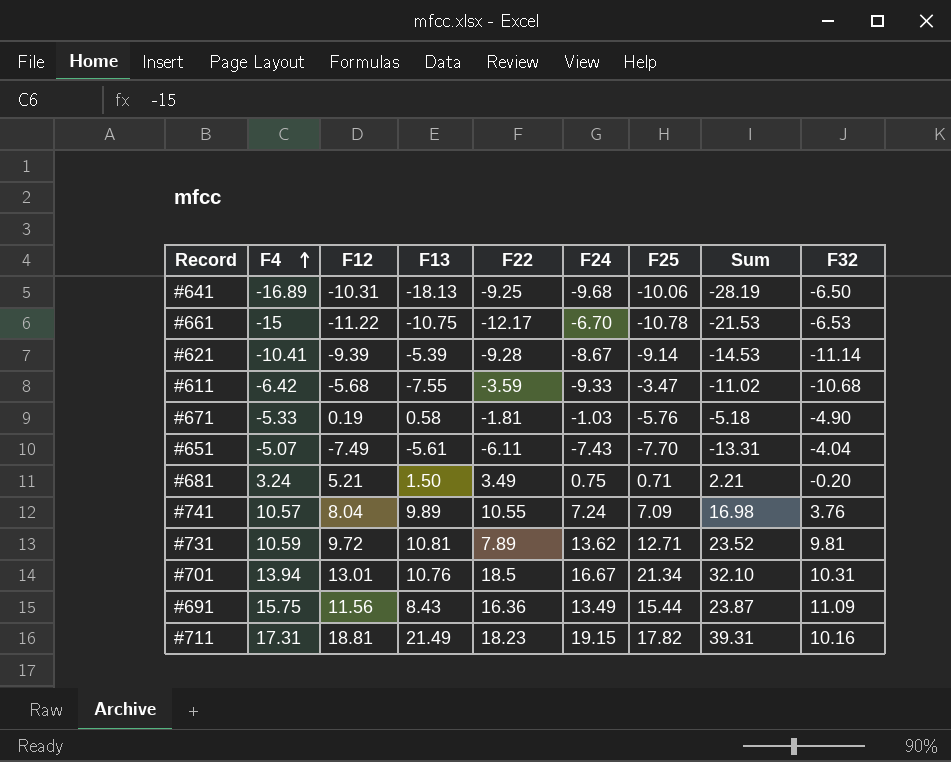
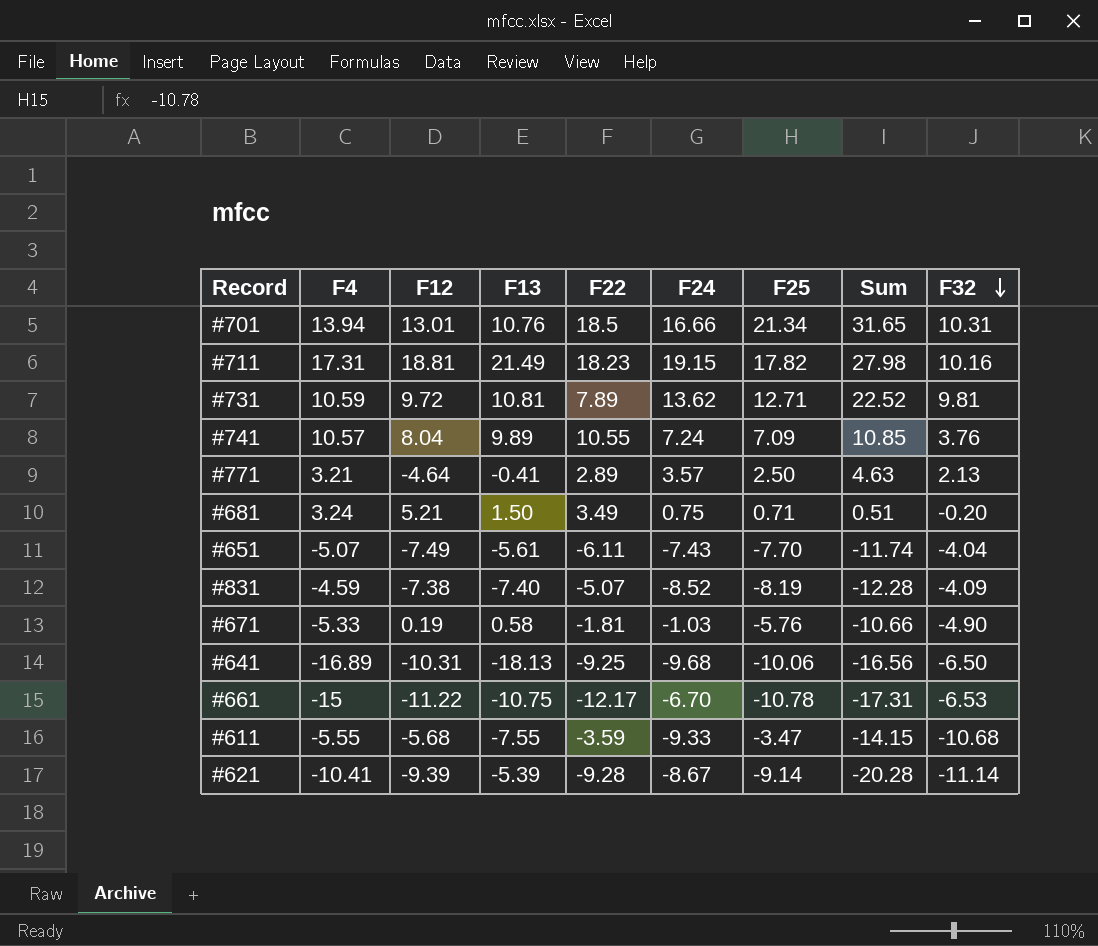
row order: F4 ascending -> F32 descending
column Sum | formula: [F13] + [F25] -> [F25] + [F32]
row #691: 15.75 | 11.56 | 8.43 | 16.36 | 13.49 | 15.44 | 23.87 | 11.09 -> none
#701 | F24: 16.67 -> 16.66
row #771: none -> 3.21 | -4.64 | -0.41 | 2.89 | 3.57 | 2.50 | 4.63 | 2.13
row #831: none -> -4.59 | -7.38 | -7.40 | -5.07 | -8.52 | -8.19 | -12.28 | -4.09
#611 | F4: -6.42 -> -5.55

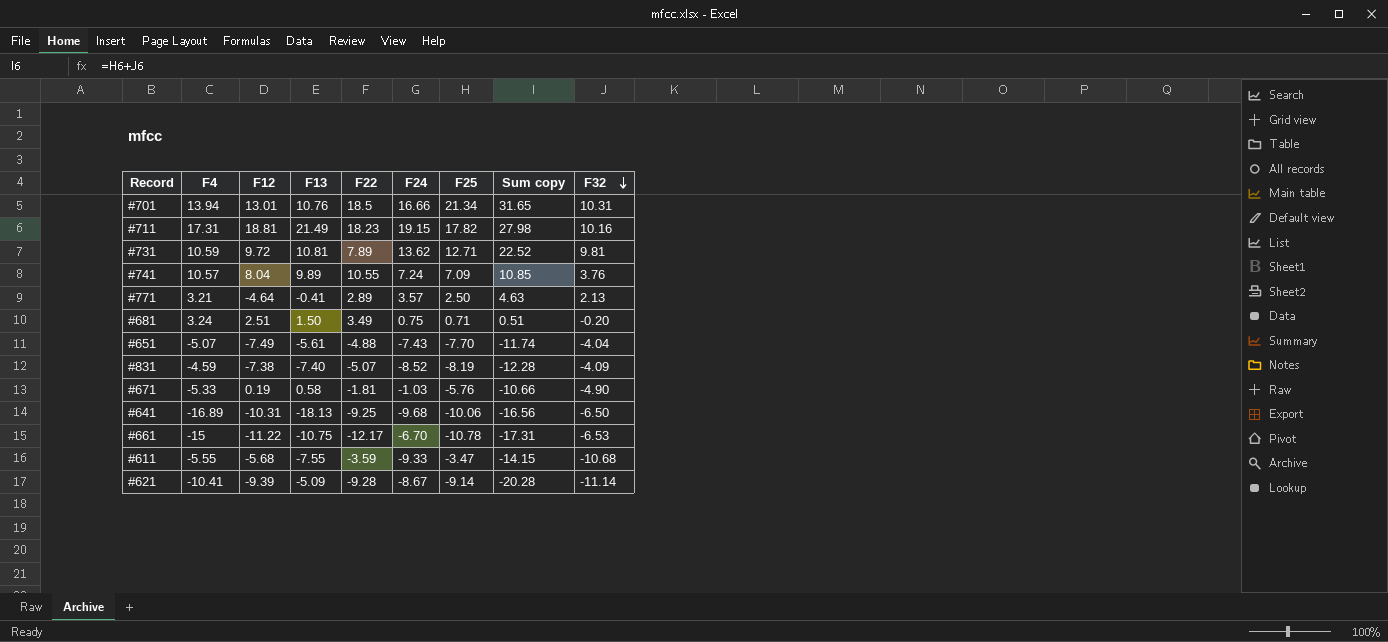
column name: Sum -> Sum copy
#681 | F12: 5.21 -> 2.51
#651 | F22: -6.11 -> -4.88
#621 | F13: -5.39 -> -5.09

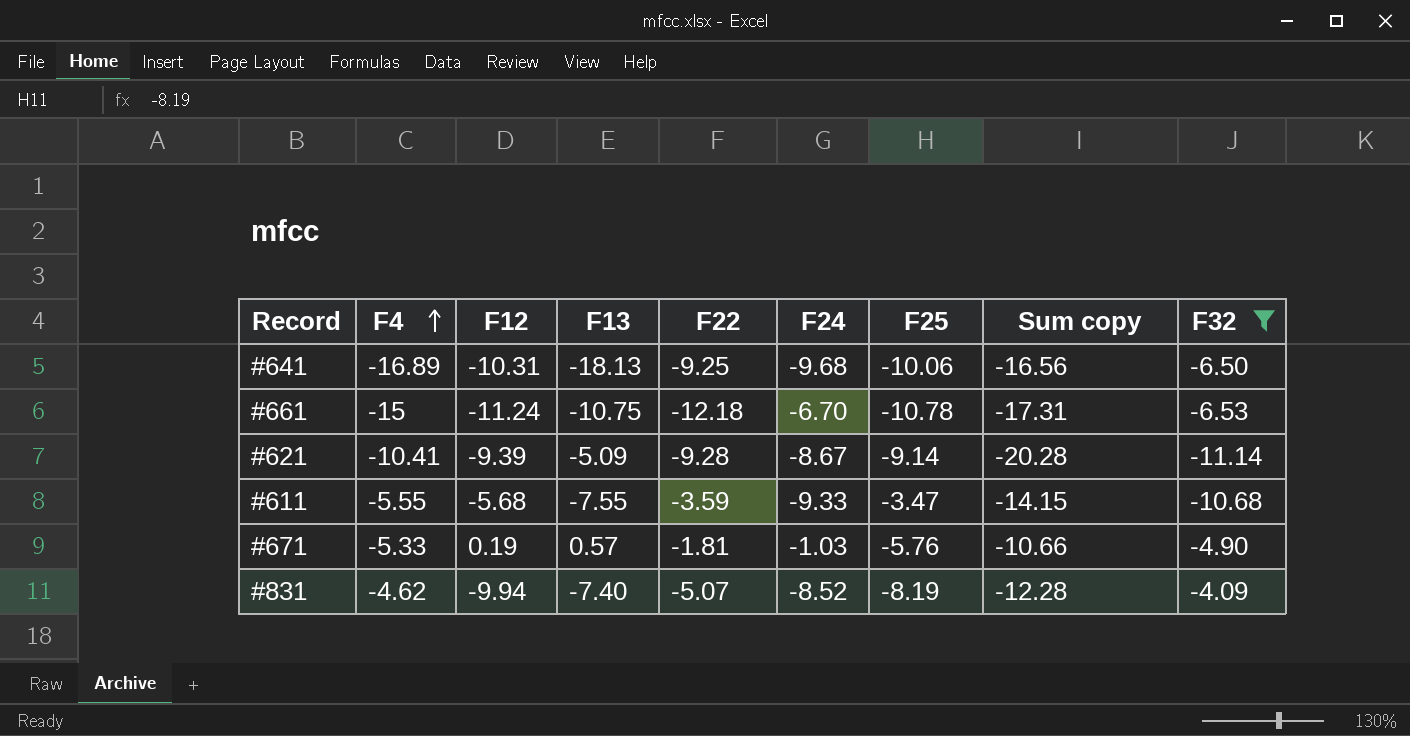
filter: none -> F32 <= -4.09
row order: F32 descending -> F4 ascending
#661 | F12: -11.22 -> -11.24
#661 | F22: -12.17 -> -12.18
#671 | F13: 0.58 -> 0.57
#831 | F4: -4.59 -> -4.62
#831 | F12: -7.38 -> -9.94

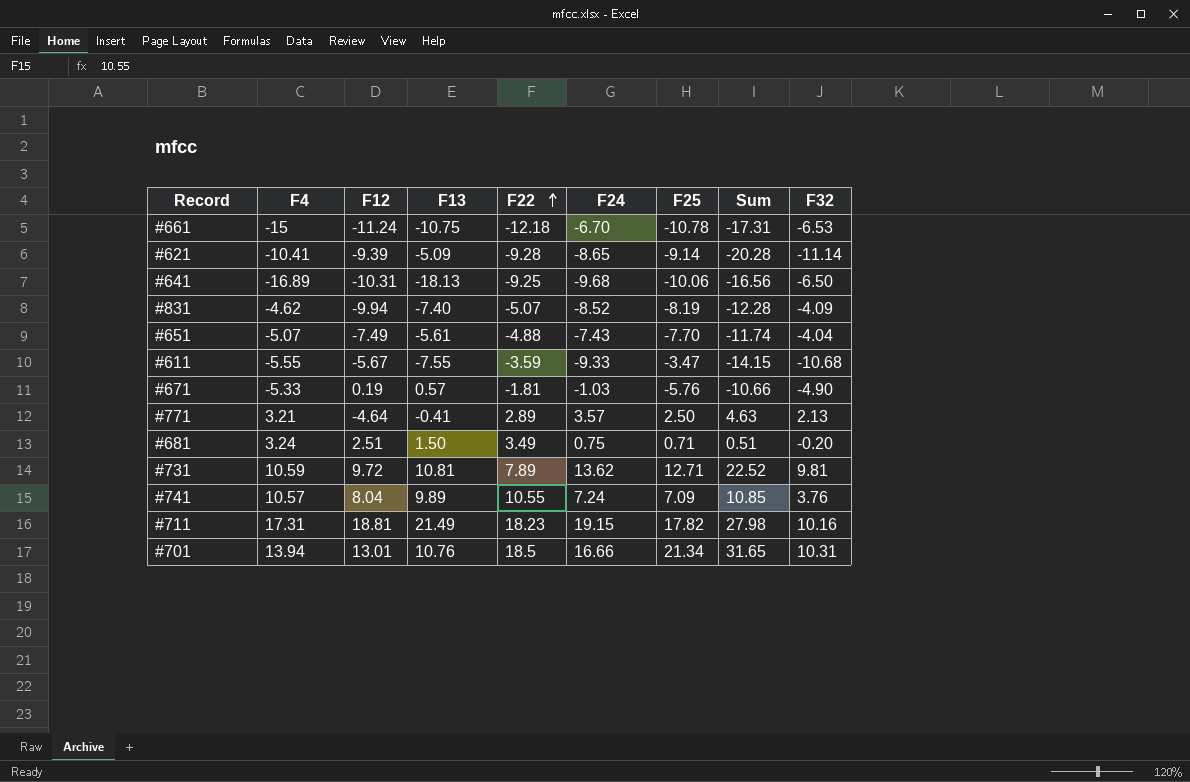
filter: F32 <= -4.09 -> none
row order: F4 ascending -> F22 ascending
column name: Sum copy -> Sum
#621 | F24: -8.67 -> -8.65
#611 | F12: -5.68 -> -5.67

